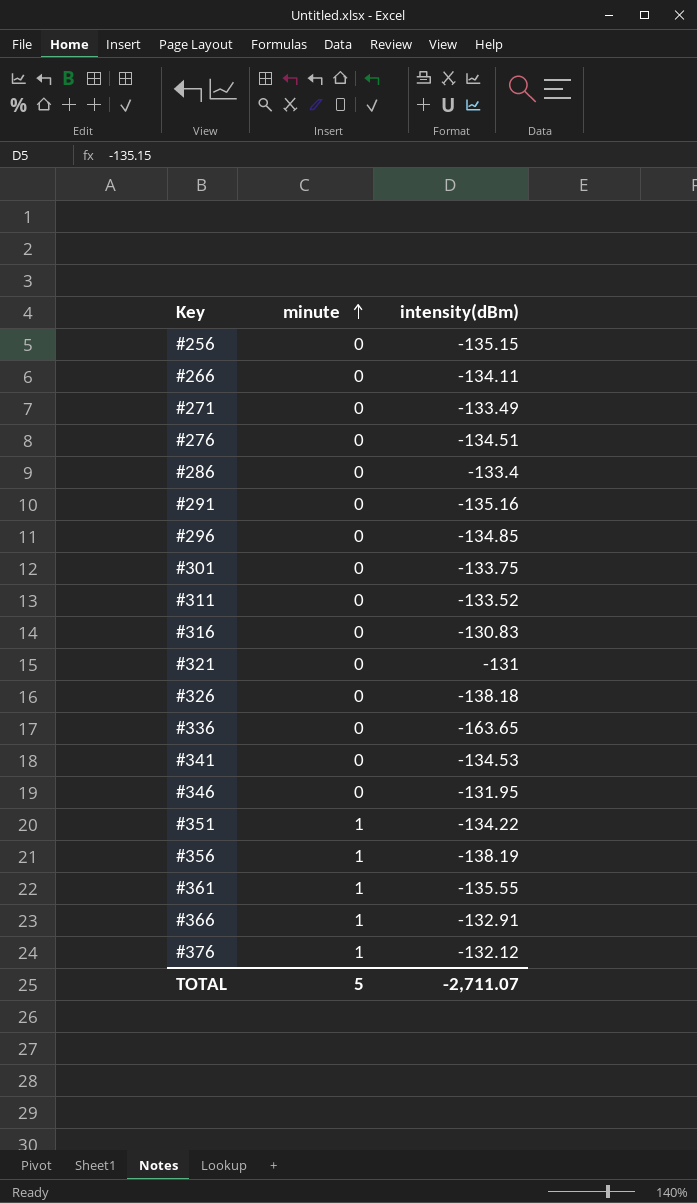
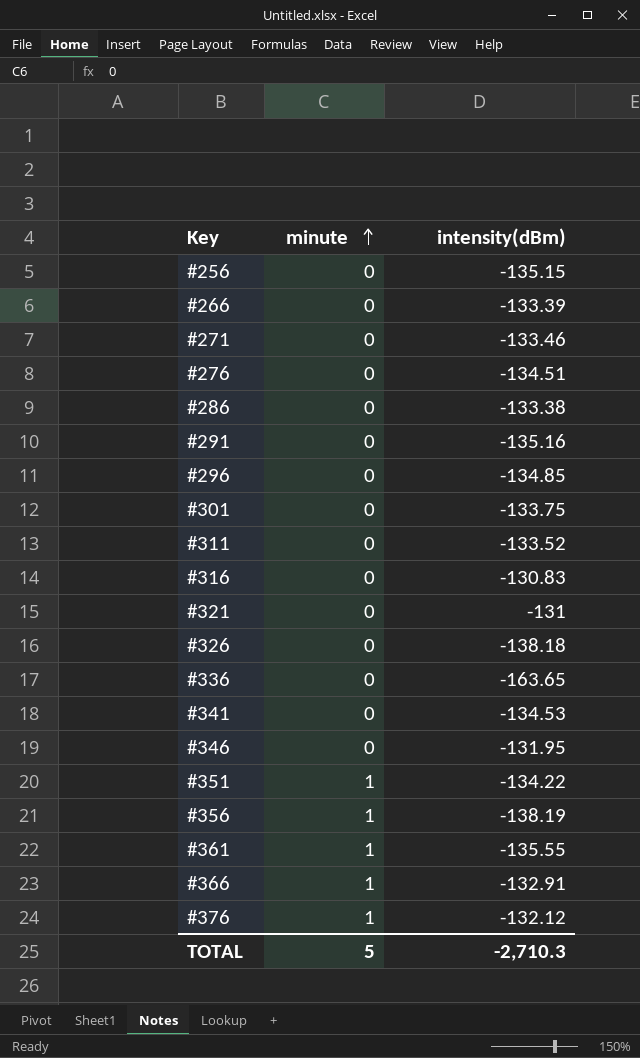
#266 | intensity(dBm): -134.11 -> -133.39
#271 | intensity(dBm): -133.49 -> -133.46
#286 | intensity(dBm): -133.4 -> -133.38
TOTAL | intensity(dBm): -2,711.07 -> -2,710.3

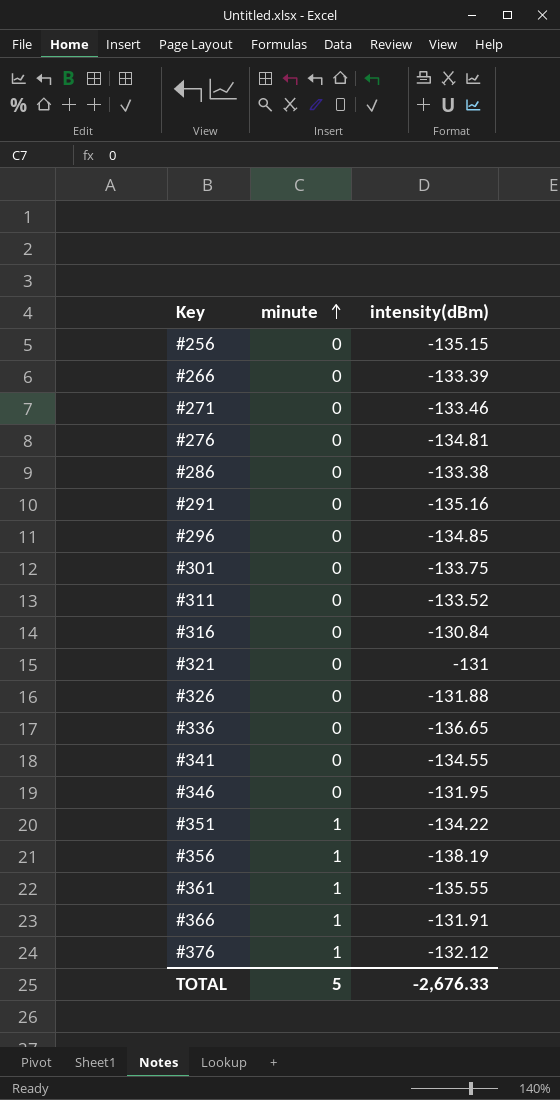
#276 | intensity(dBm): -134.51 -> -134.81
#316 | intensity(dBm): -130.83 -> -130.84
#326 | intensity(dBm): -138.18 -> -131.88
#336 | intensity(dBm): -163.65 -> -136.65
#341 | intensity(dBm): -134.53 -> -134.55
#366 | intensity(dBm): -132.91 -> -131.91
TOTAL | intensity(dBm): -2,710.3 -> -2,676.33

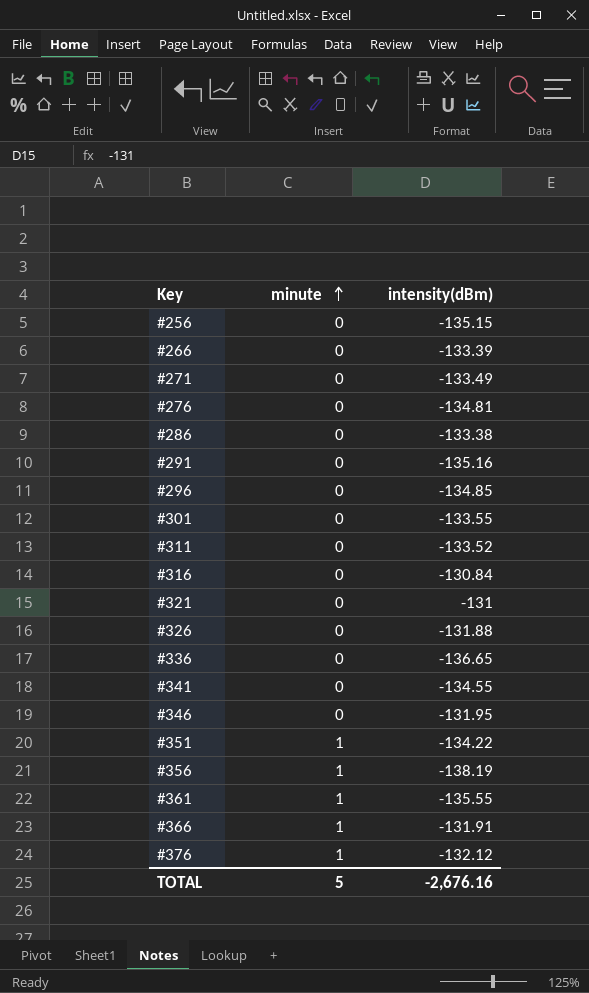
#271 | intensity(dBm): -133.46 -> -133.49
#301 | intensity(dBm): -133.75 -> -133.55
TOTAL | intensity(dBm): -2,676.33 -> -2,676.16

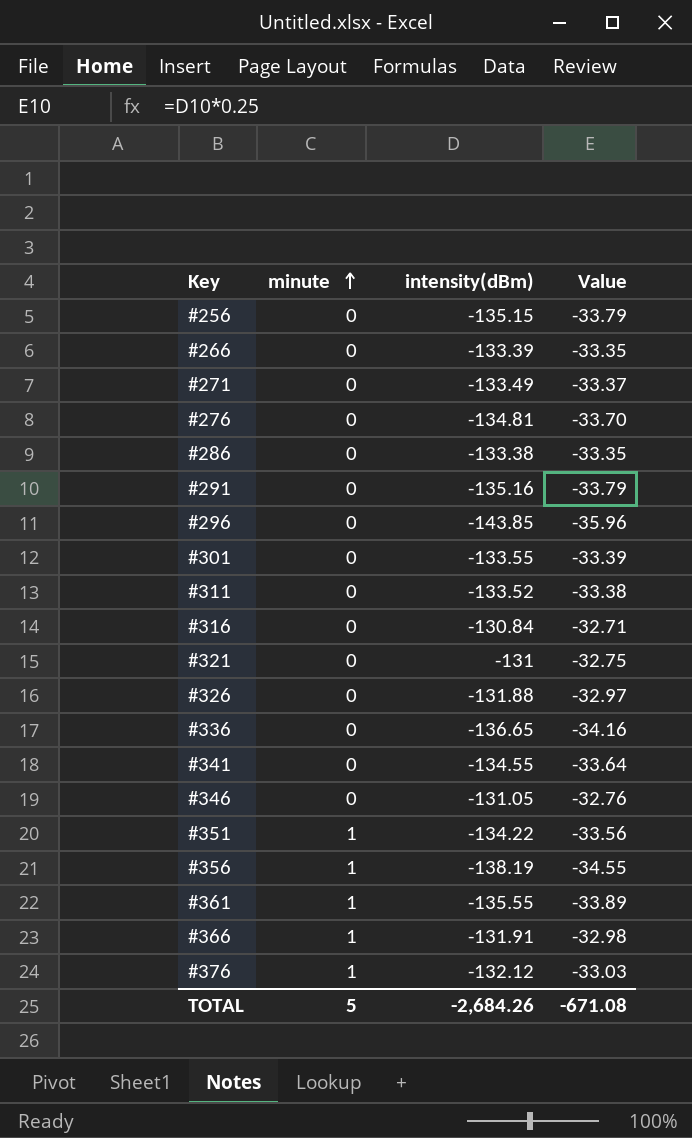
column Value | formula: none -> [intensity(dBm)] * 0.25
#296 | intensity(dBm): -134.85 -> -143.85
#346 | intensity(dBm): -131.95 -> -131.05
TOTAL | intensity(dBm): -2,676.16 -> -2,684.26

